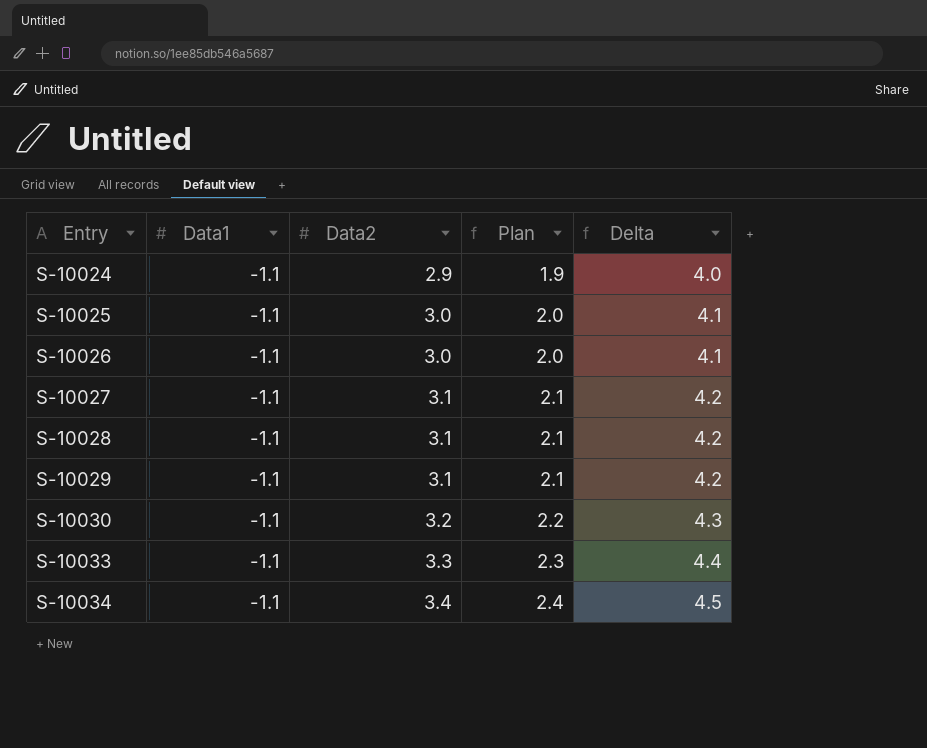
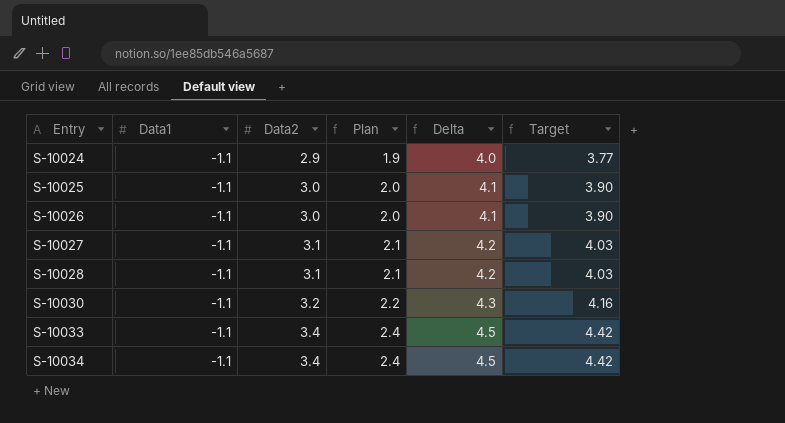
column Target | formula: none -> [Data2] * 1.3
row S-10029: -1.1 | 3.1 | 2.1 | 4.2 -> none
S-10033 | Data2: 3.3 -> 3.4
S-10033 | Plan: 2.3 -> 2.4
S-10033 | Delta: 4.4 -> 4.5

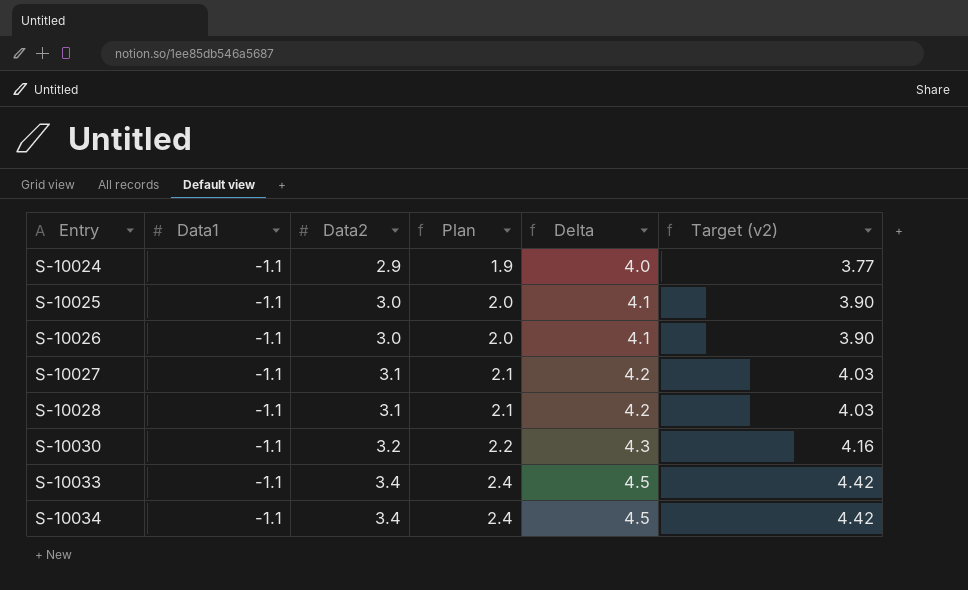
column name: Target -> Target (v2)

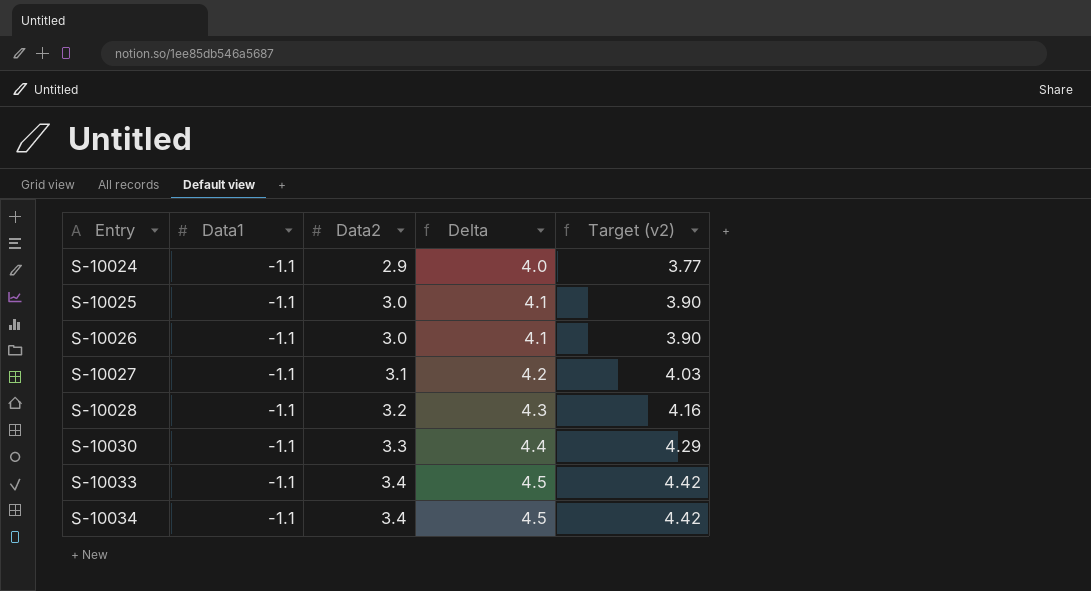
column Plan | formula: [Data2] - 1 -> none
S-10028 | Data2: 3.1 -> 3.2
S-10028 | Delta: 4.2 -> 4.3
S-10028 | Target (v2): 4.03 -> 4.16
S-10030 | Data2: 3.2 -> 3.3
S-10030 | Delta: 4.3 -> 4.4
S-10030 | Target (v2): 4.16 -> 4.29

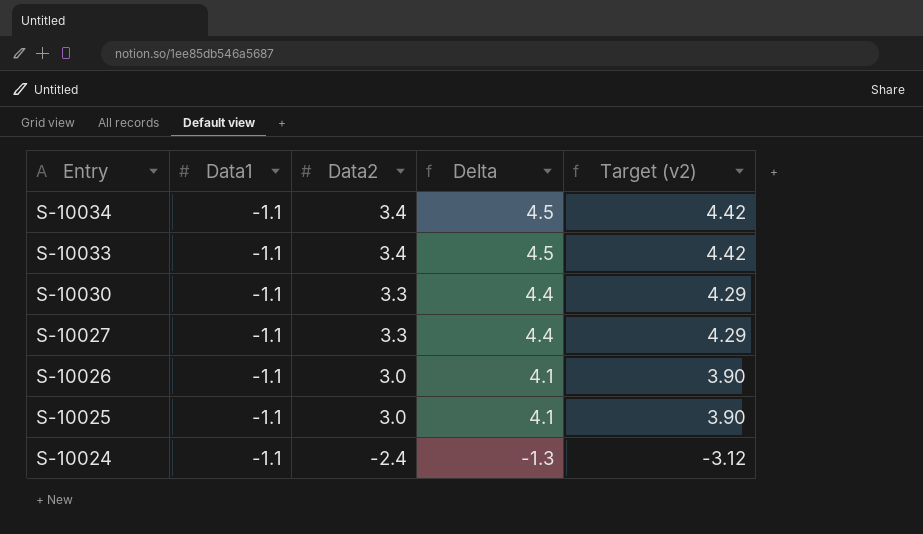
row order: Entry ascending -> Entry descending
row S-10028: -1.1 | 3.2 | 4.3 | 4.16 -> none
S-10027 | Data2: 3.1 -> 3.3
S-10027 | Delta: 4.2 -> 4.4
S-10027 | Target (v2): 4.03 -> 4.29
S-10024 | Data2: 2.9 -> -2.4
S-10024 | Delta: 4.0 -> -1.3
S-10024 | Target (v2): 3.77 -> -3.12

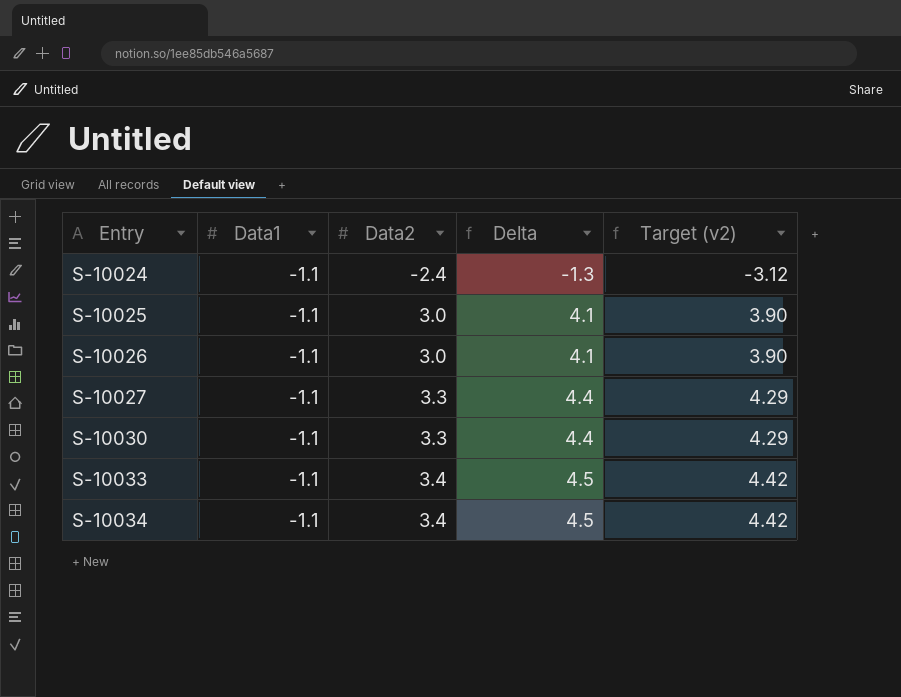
row order: Entry descending -> Entry ascending

